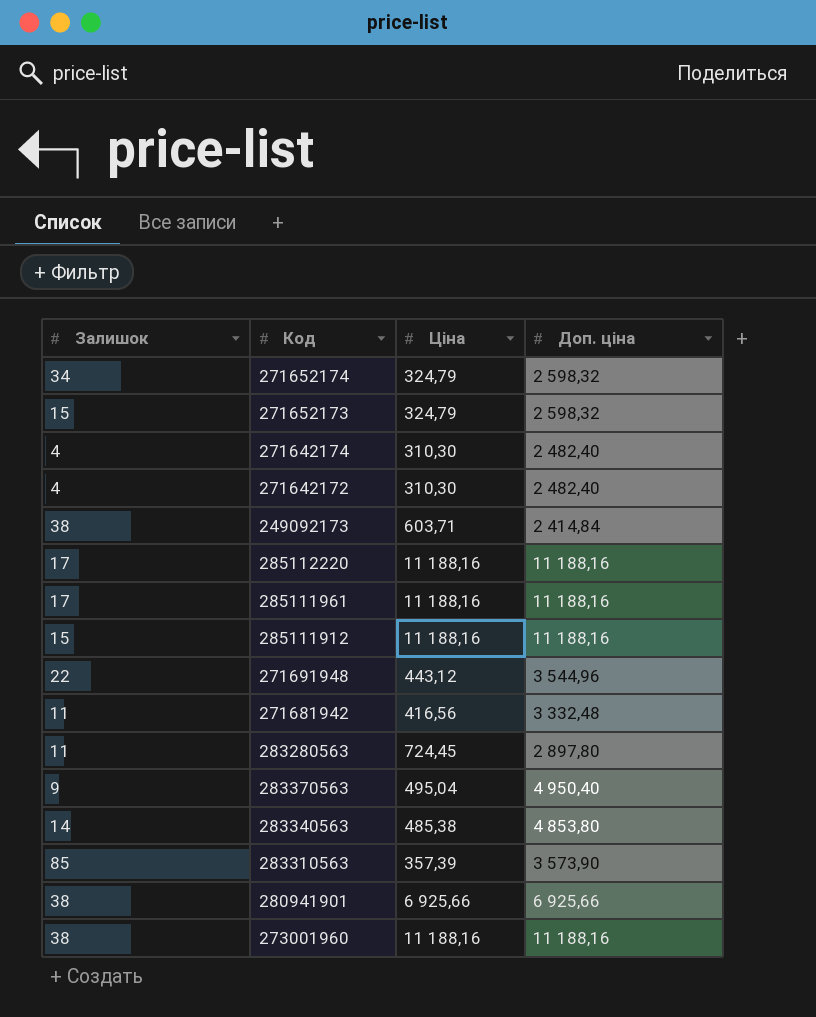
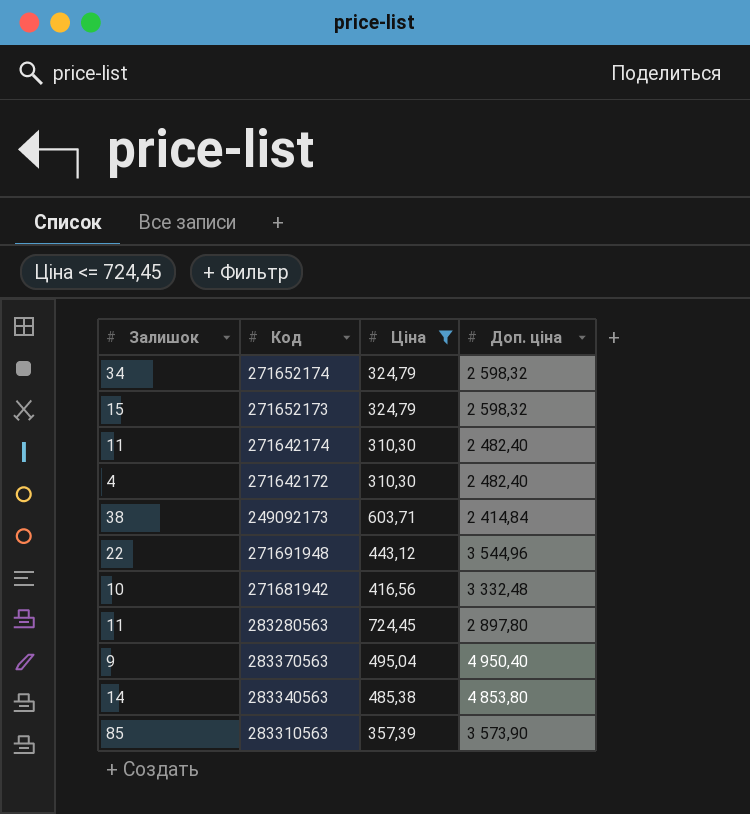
filter: none -> Ціна <= 724,45
271642174 | Залишок: 4 -> 11
271681942 | Залишок: 11 -> 10

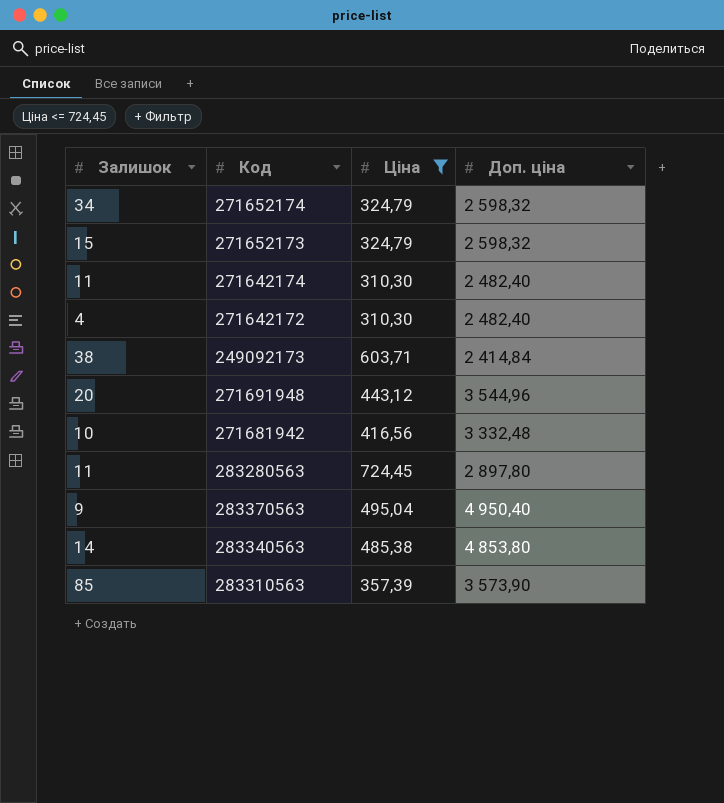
271691948 | Залишок: 22 -> 20

